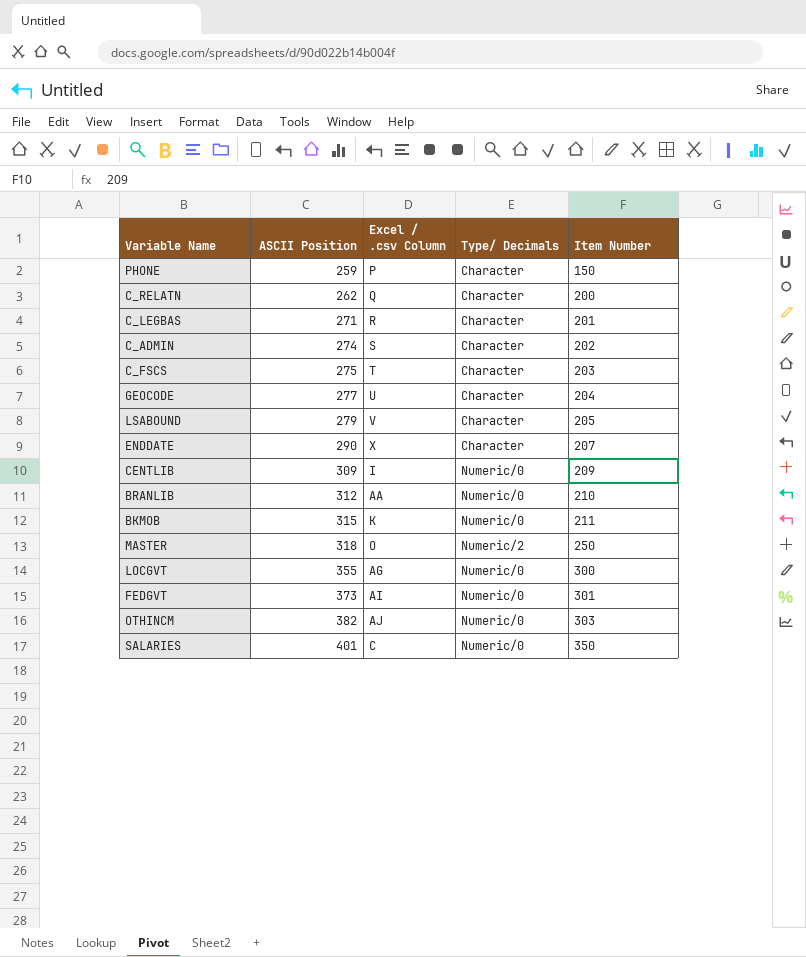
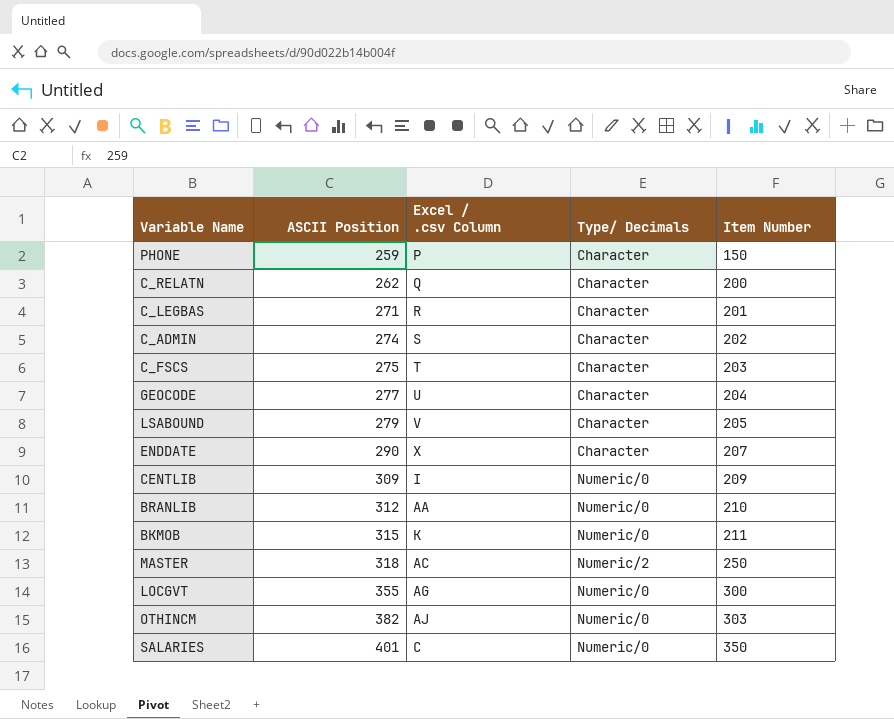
row FEDGVT: 373 | AI | Numeric/0 | 301 -> none
MASTER | Excel / .csv Column: O -> AC

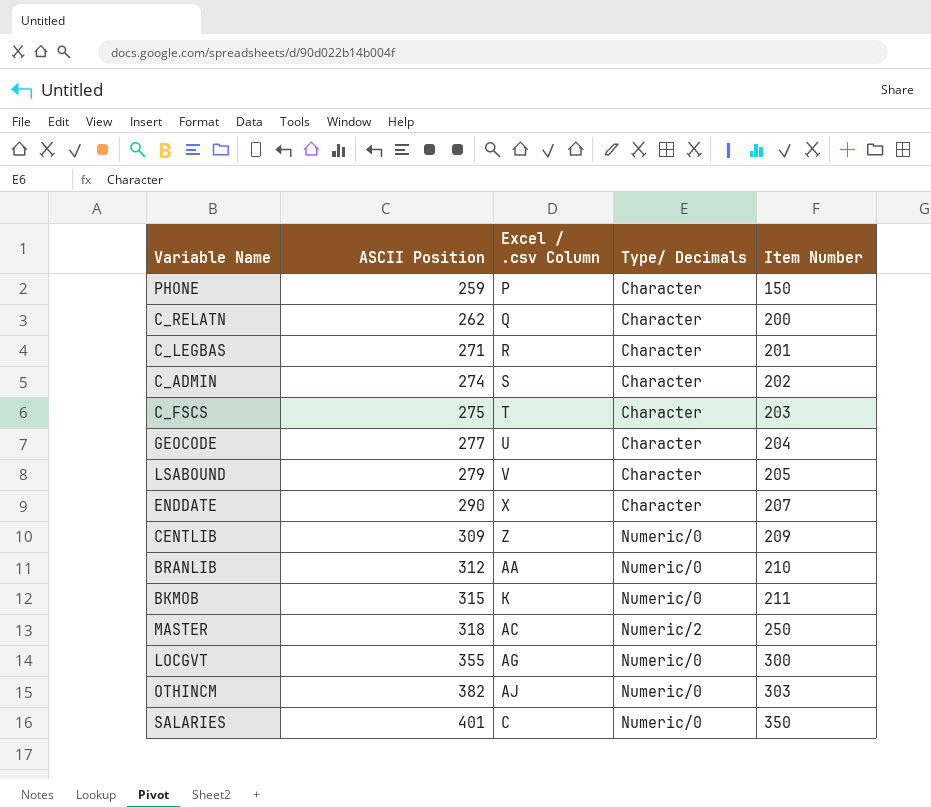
CENTLIB | Excel / .csv Column: I -> Z

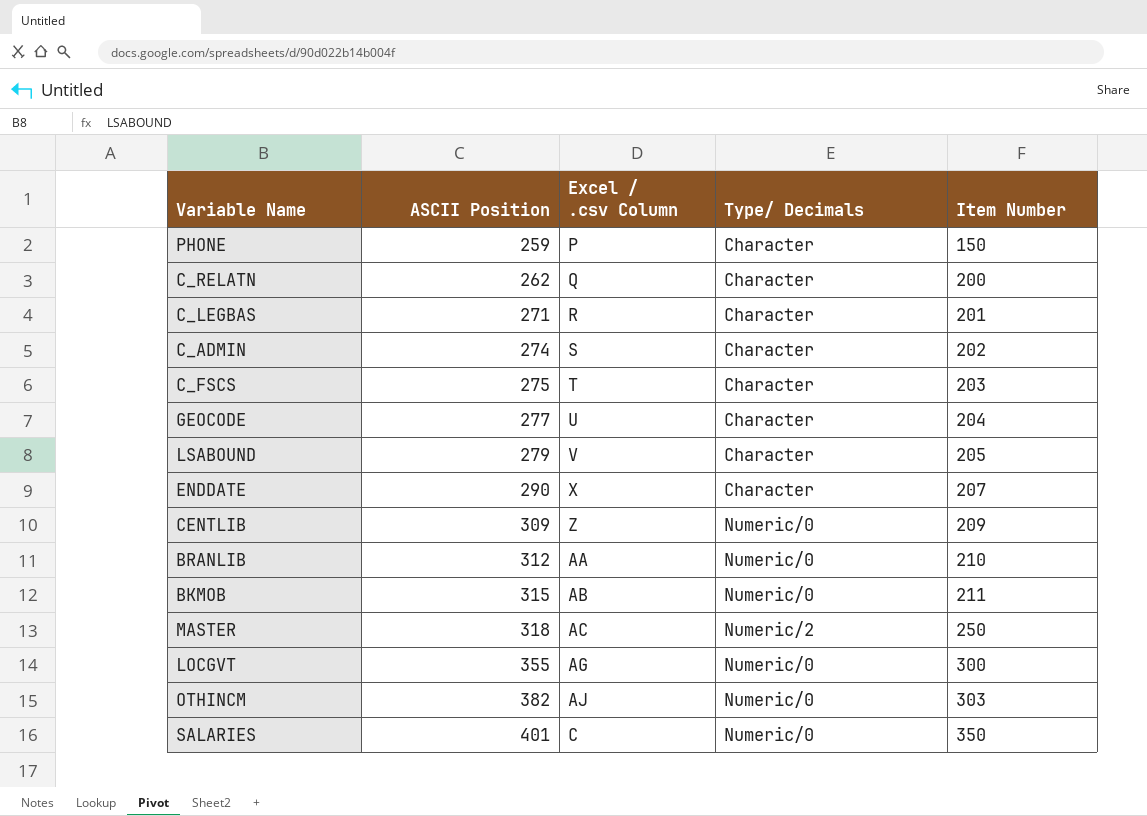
BKMOB | Excel / .csv Column: K -> AB

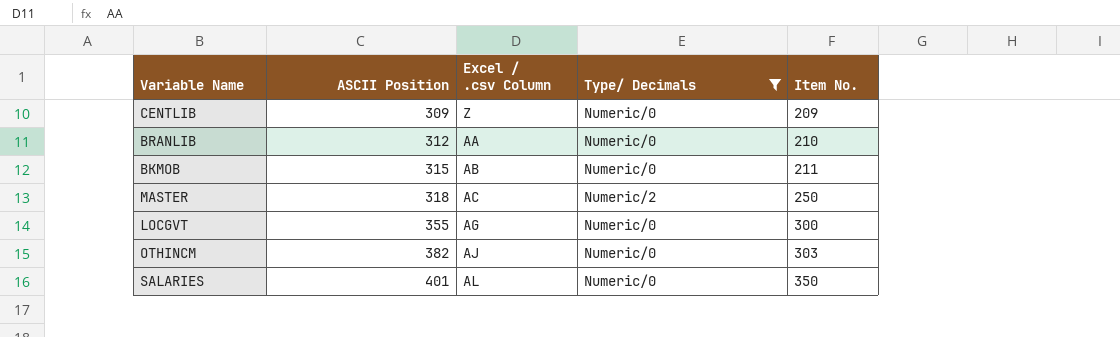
filter: none -> Type/ Decimals != Character
column name: Item Number -> Item No.
SALARIES | Excel / .csv Column: C -> AL

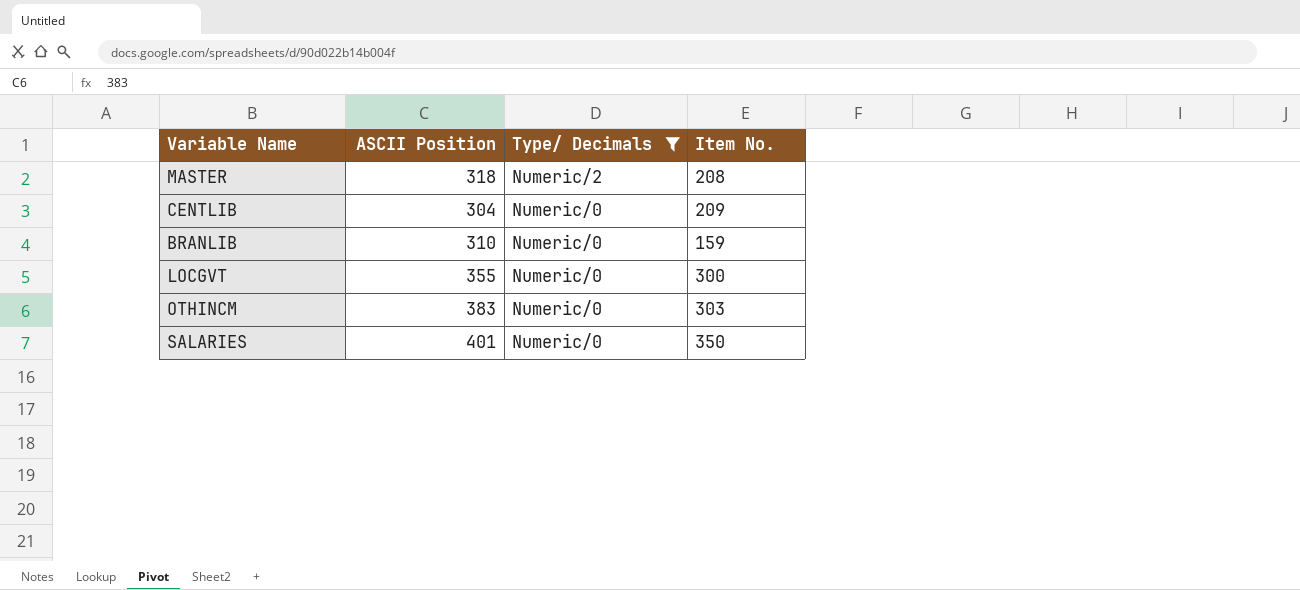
row order: ASCII Position ascending -> Type/ Decimals descending
column Excel / .csv Column | position: 3 -> none
row BKMOB: 315 | AB | Numeric/0 | 211 -> none
MASTER | Item No.: 250 -> 208
CENTLIB | ASCII Position: 309 -> 304
BRANLIB | ASCII Position: 312 -> 310
BRANLIB | Item No.: 210 -> 159
OTHINCM | ASCII Position: 382 -> 383

